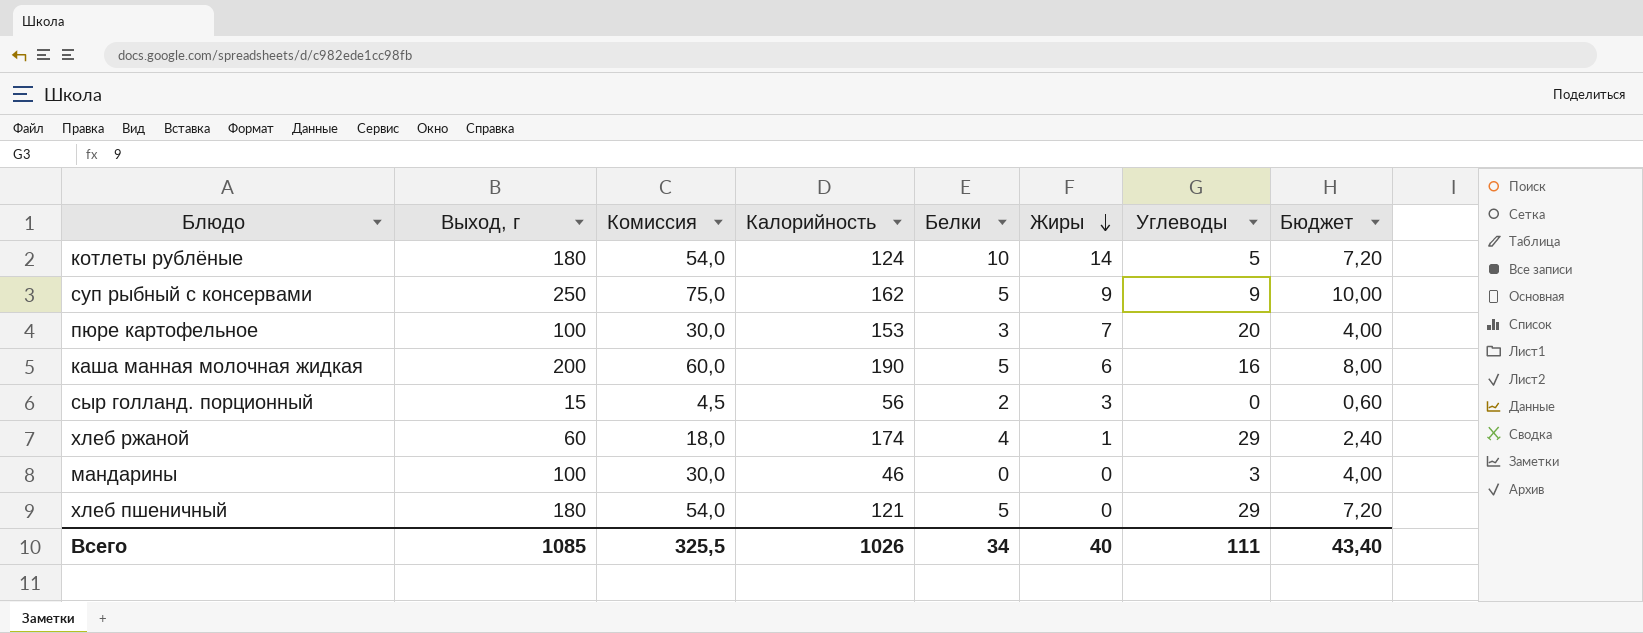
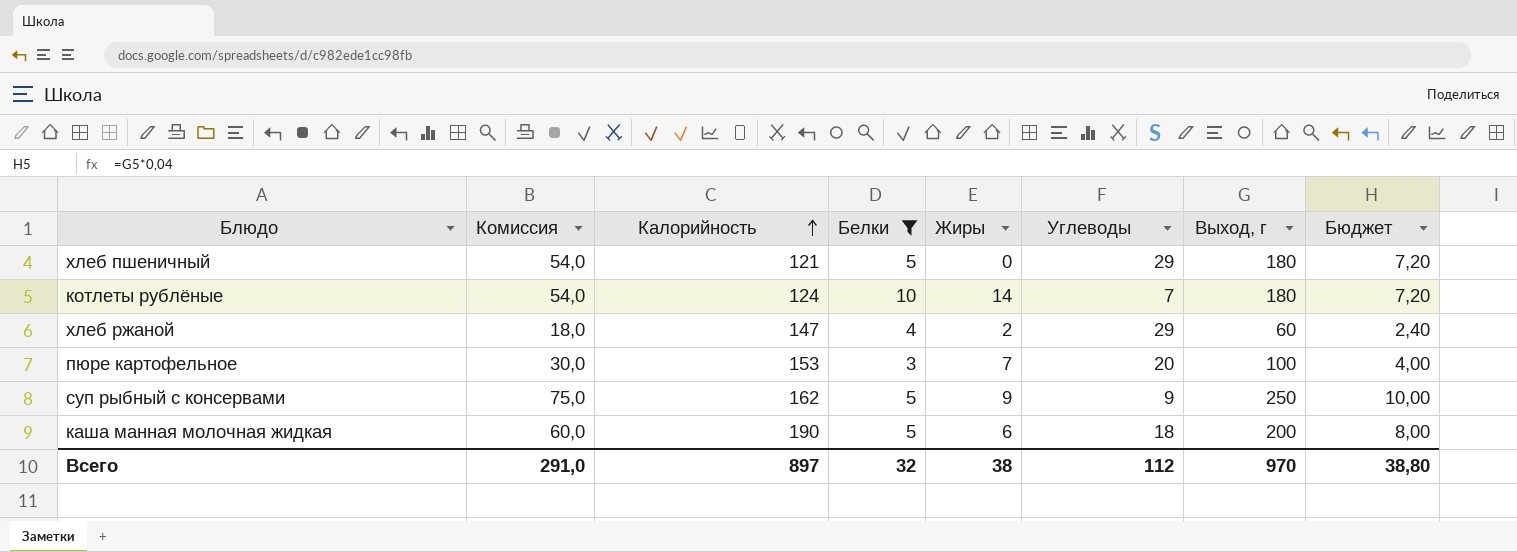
filter: none -> Белки >= 3
row order: Жиры descending -> Калорийность ascending
column Выход, г | position: 2 -> 7
котлеты рублёные | Углеводы: 5 -> 7
хлеб ржаной | Калорийность: 174 -> 147
хлеб ржаной | Жиры: 1 -> 2
каша манная молочная жидкая | Углеводы: 16 -> 18
Всего | Комиссия: 325,5 -> 291,0
Всего | Калорийность: 1026 -> 897
Всего | Белки: 34 -> 32
Всего | Жиры: 40 -> 38
Всего | Углеводы: 111 -> 112
Всего | Выход, г: 1085 -> 970
Всего | Бюджет: 43,40 -> 38,80

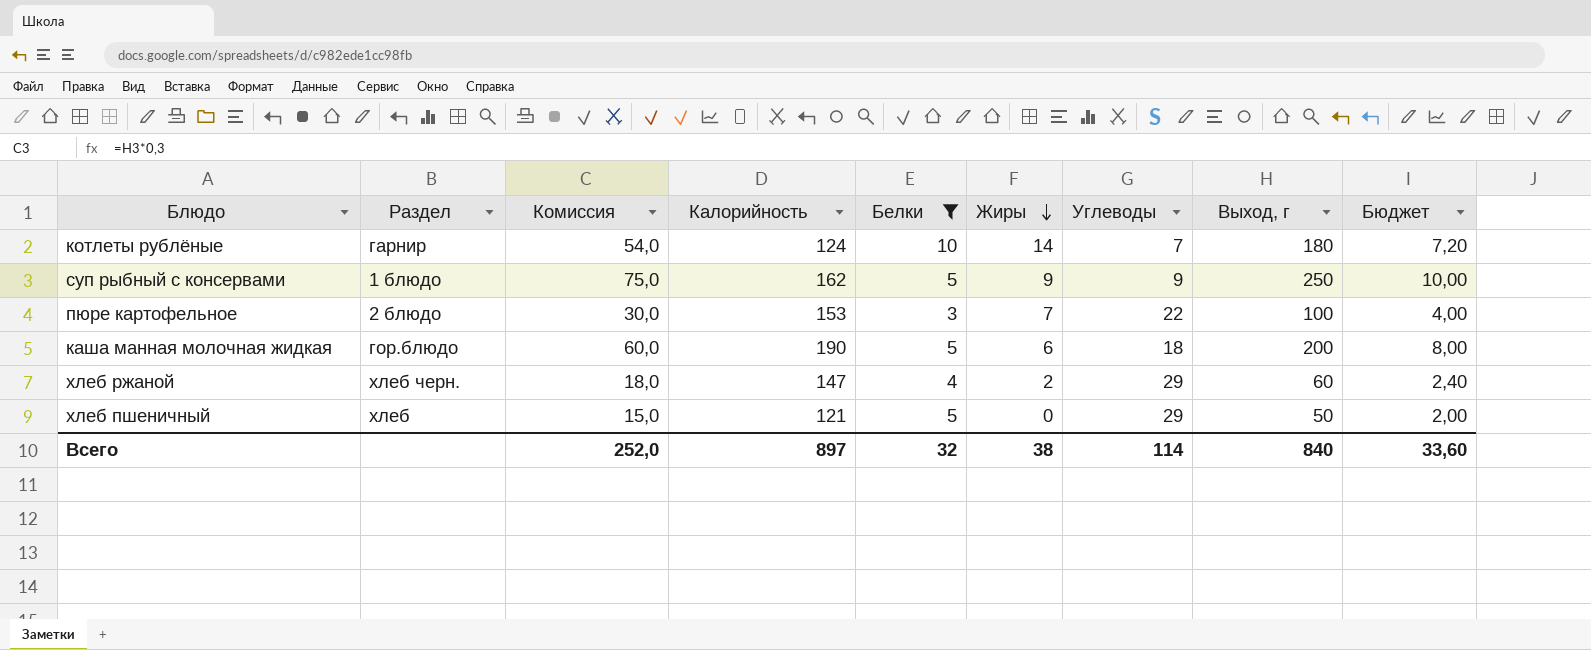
row order: Калорийность ascending -> Жиры descending
column Раздел | position: none -> 2
пюре картофельное | Углеводы: 20 -> 22
хлеб пшеничный | Комиссия: 54,0 -> 15,0
хлеб пшеничный | Выход, г: 180 -> 50
хлеб пшеничный | Бюджет: 7,20 -> 2,00
Всего | Комиссия: 291,0 -> 252,0
Всего | Углеводы: 112 -> 114
Всего | Выход, г: 970 -> 840
Всего | Бюджет: 38,80 -> 33,60

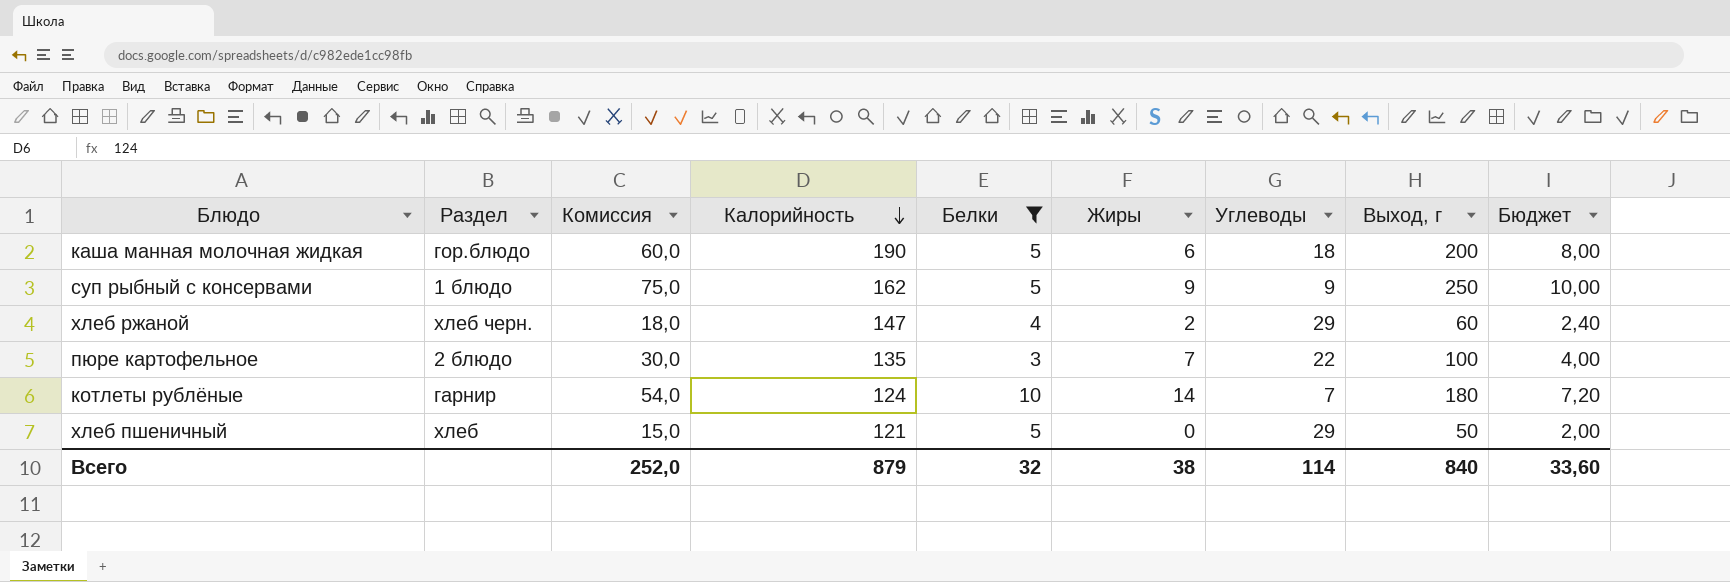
row order: Жиры descending -> Калорийность descending
пюре картофельное | Калорийность: 153 -> 135
Всего | Калорийность: 897 -> 879

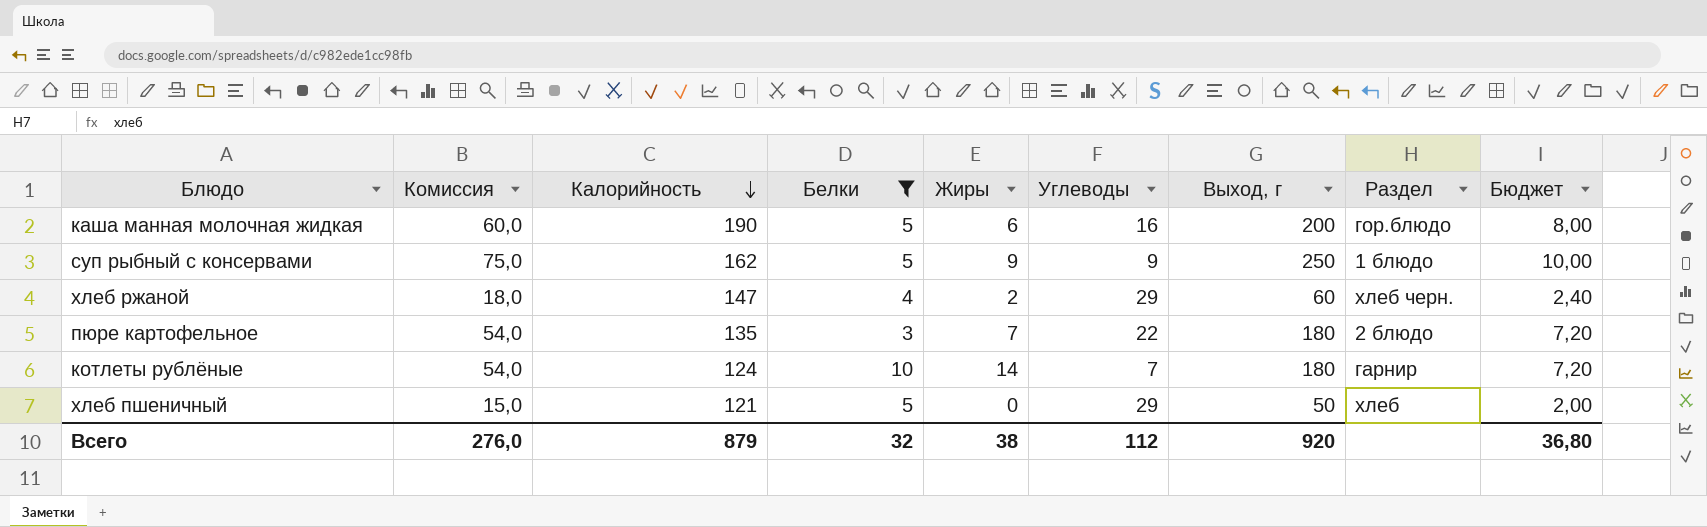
column Раздел | position: 2 -> 8
каша манная молочная жидкая | Углеводы: 18 -> 16
пюре картофельное | Комиссия: 30,0 -> 54,0
пюре картофельное | Выход, г: 100 -> 180
пюре картофельное | Бюджет: 4,00 -> 7,20
Всего | Комиссия: 252,0 -> 276,0
Всего | Углеводы: 114 -> 112
Всего | Выход, г: 840 -> 920
Всего | Бюджет: 33,60 -> 36,80

